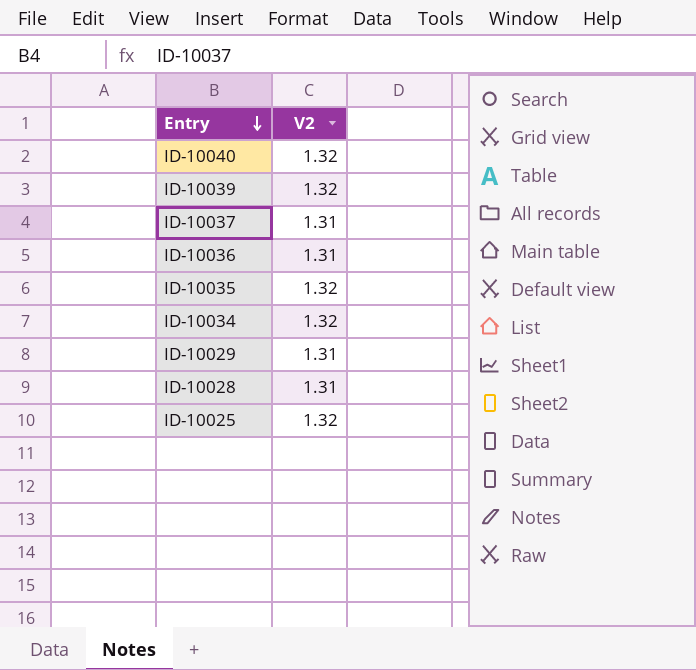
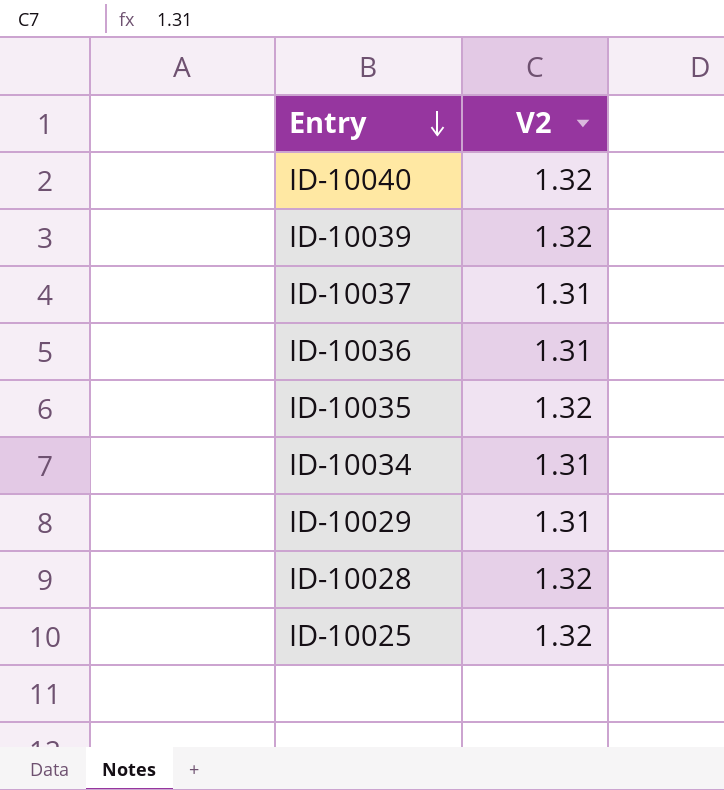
ID-10034 | V2: 1.32 -> 1.31
ID-10028 | V2: 1.31 -> 1.32

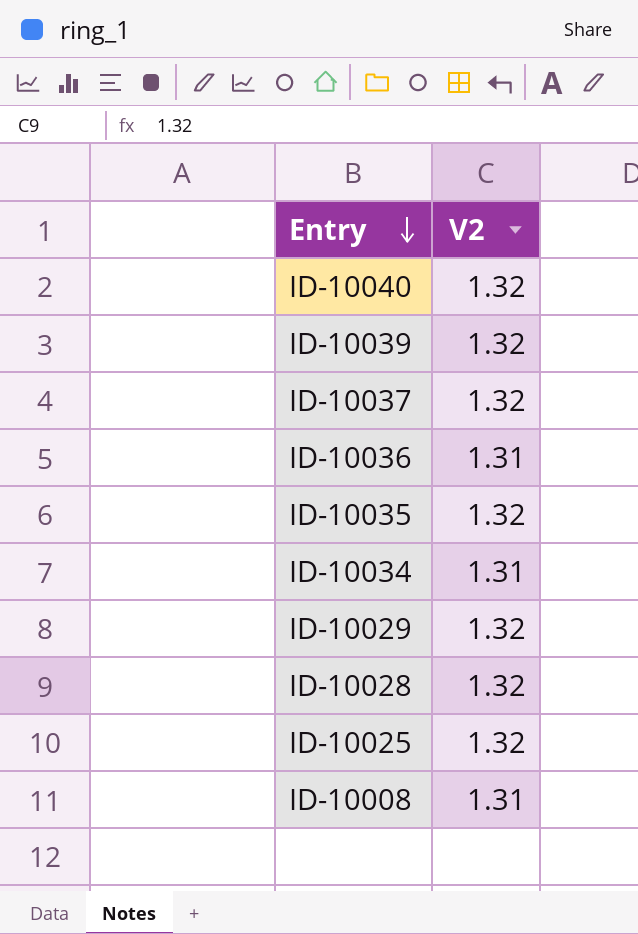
ID-10037 | V2: 1.31 -> 1.32
ID-10029 | V2: 1.31 -> 1.32
row ID-10008: none -> 1.31

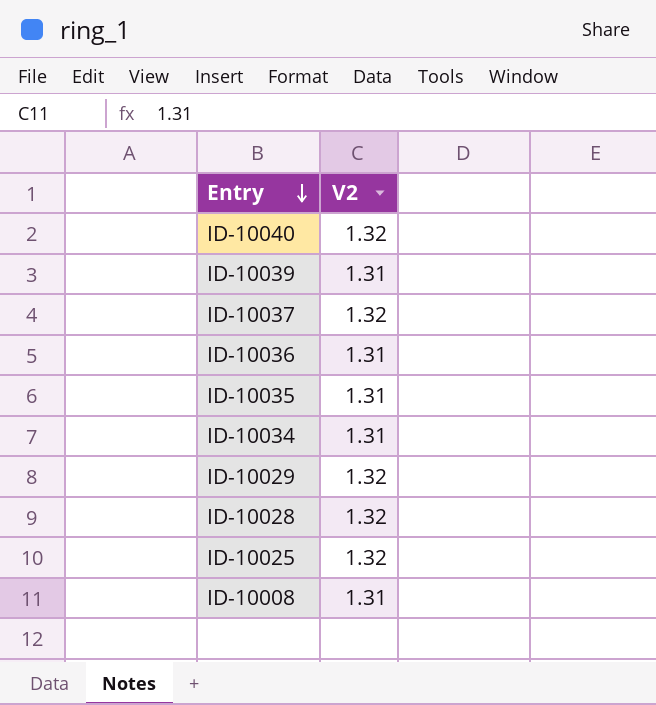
ID-10039 | V2: 1.32 -> 1.31
ID-10035 | V2: 1.32 -> 1.31

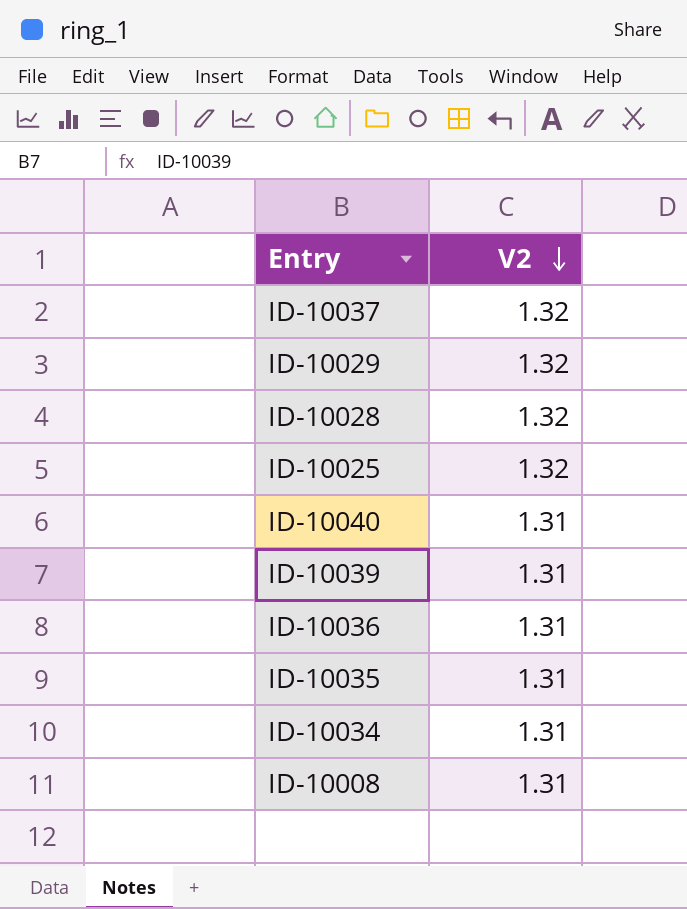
row order: Entry descending -> V2 descending
ID-10040 | V2: 1.32 -> 1.31

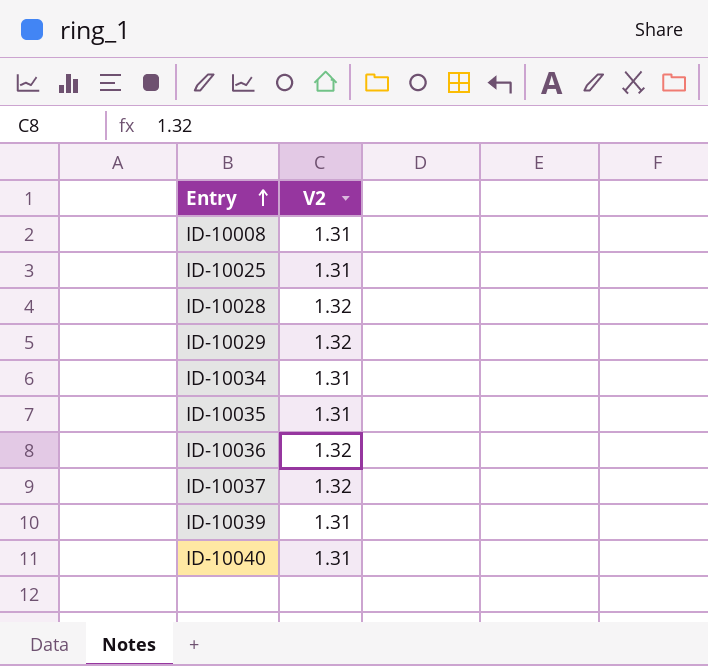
row order: V2 descending -> Entry ascending
ID-10025 | V2: 1.32 -> 1.31
ID-10036 | V2: 1.31 -> 1.32

